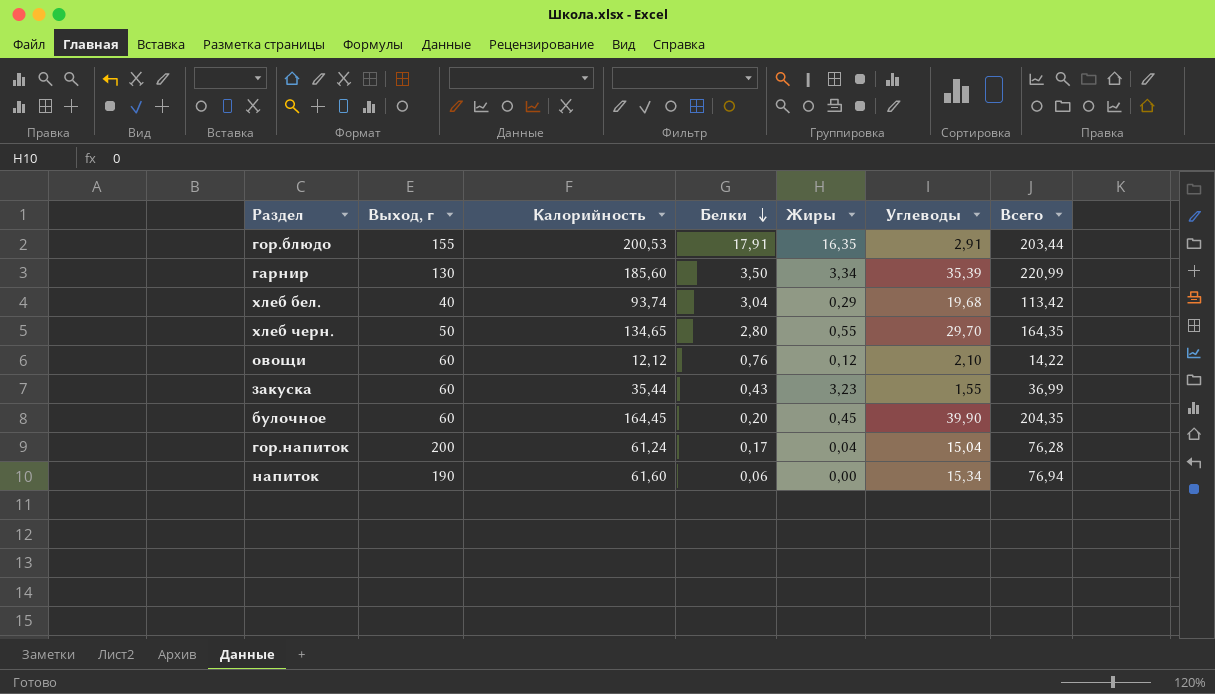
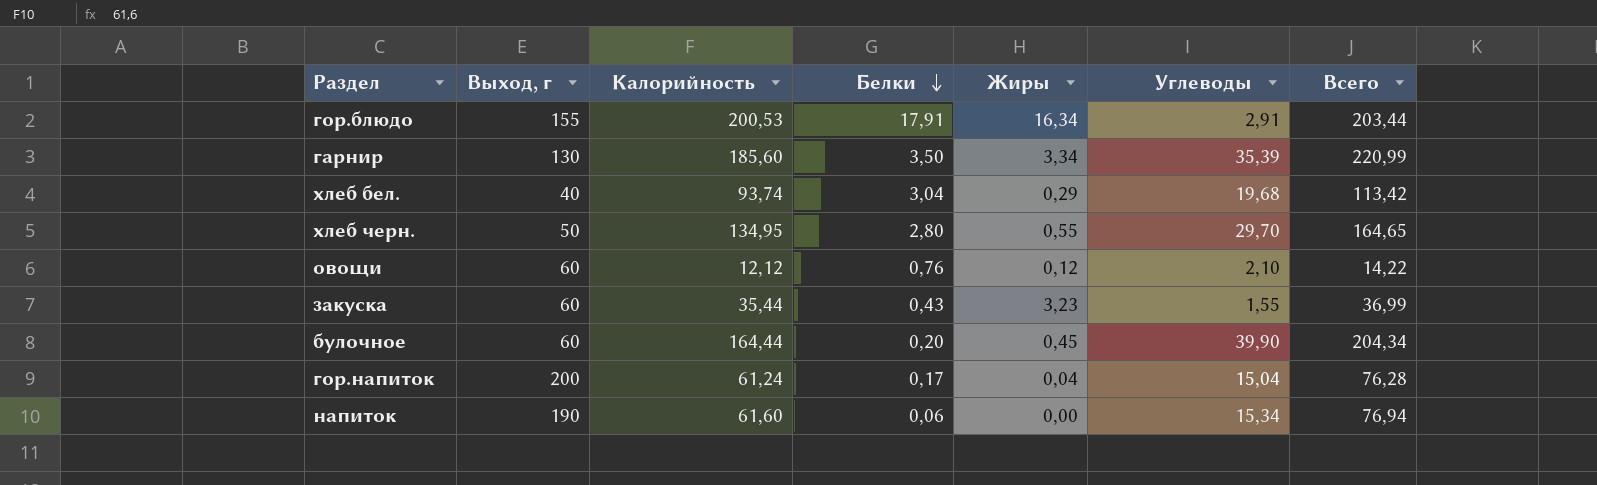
гор.блюдо | Жиры: 16,35 -> 16,34
хлеб черн. | Калорийность: 134,65 -> 134,95
хлеб черн. | Всего: 164,35 -> 164,65
булочное | Калорийность: 164,45 -> 164,44
булочное | Всего: 204,35 -> 204,34

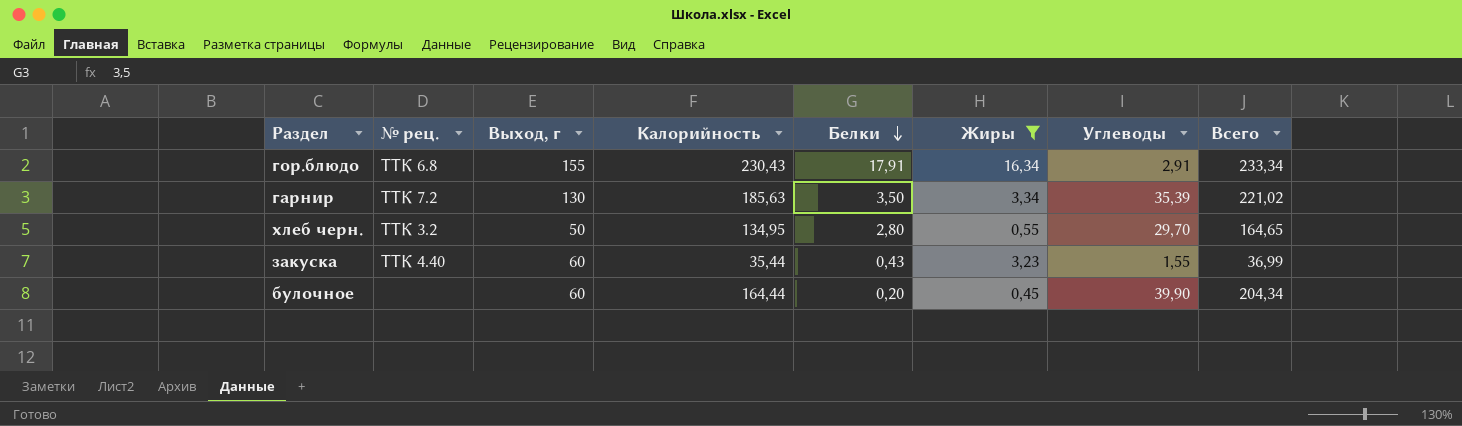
filter: none -> Жиры >= 0,45
column № рец. | position: none -> 2
гор.блюдо | Калорийность: 200,53 -> 230,43
гор.блюдо | Всего: 203,44 -> 233,34
гарнир | Калорийность: 185,60 -> 185,63
гарнир | Всего: 220,99 -> 221,02

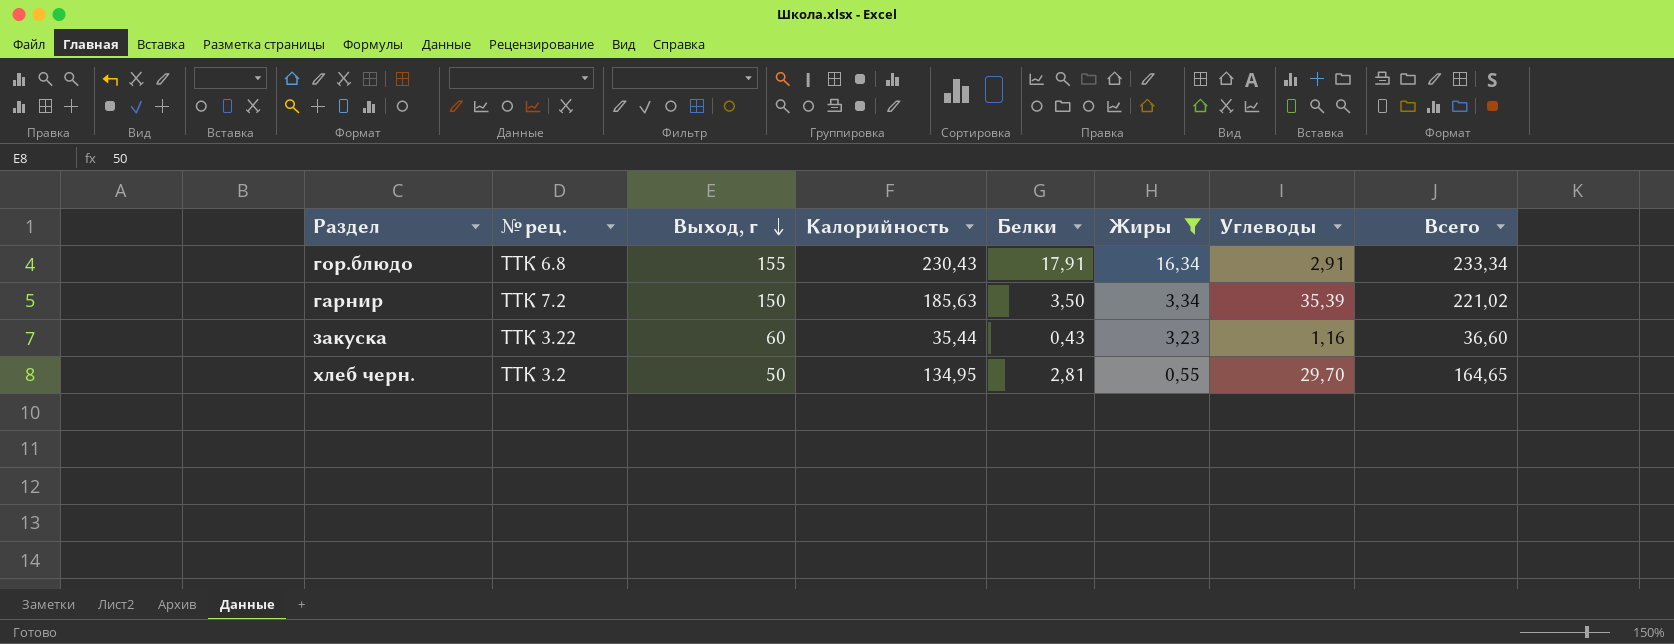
row order: Белки descending -> Выход, г descending
row булочное: none | 60 | 164,44 | 0,20 | 0,45 | 39,90 | 204,34 -> none
гарнир | Выход, г: 130 -> 150
закуска | № рец.: ТТК 4.40 -> ТТК 3.22
закуска | Углеводы: 1,55 -> 1,16
закуска | Всего: 36,99 -> 36,60
хлеб черн. | Белки: 2,80 -> 2,81

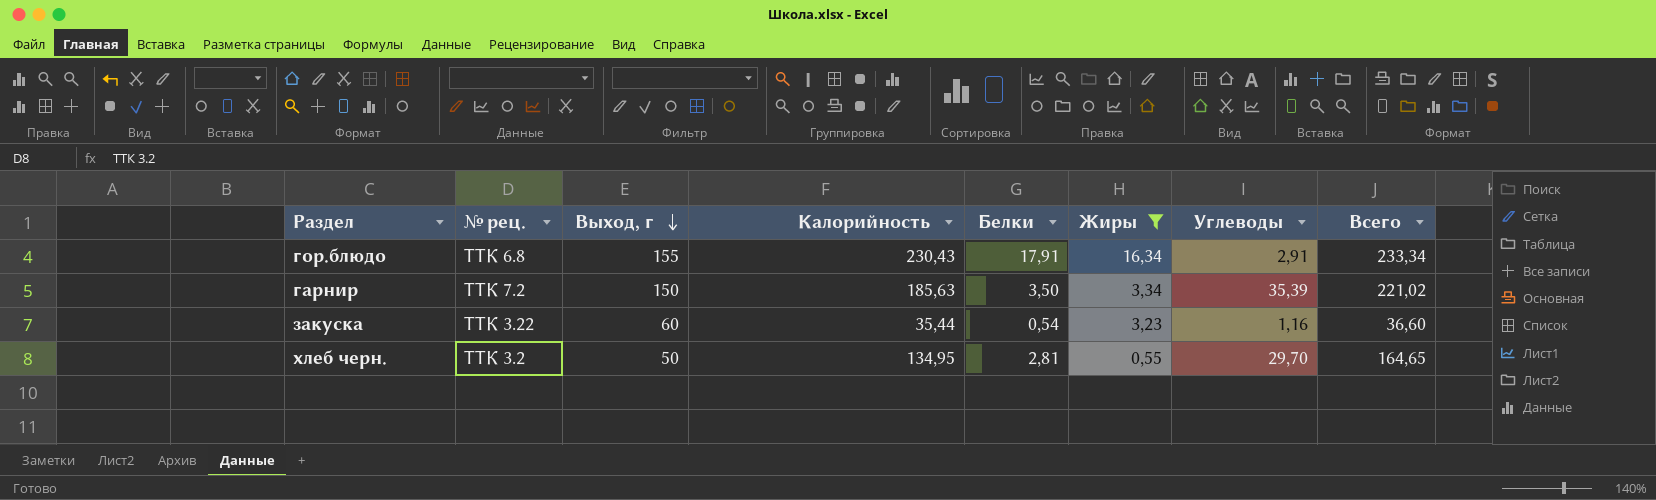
закуска | Белки: 0,43 -> 0,54

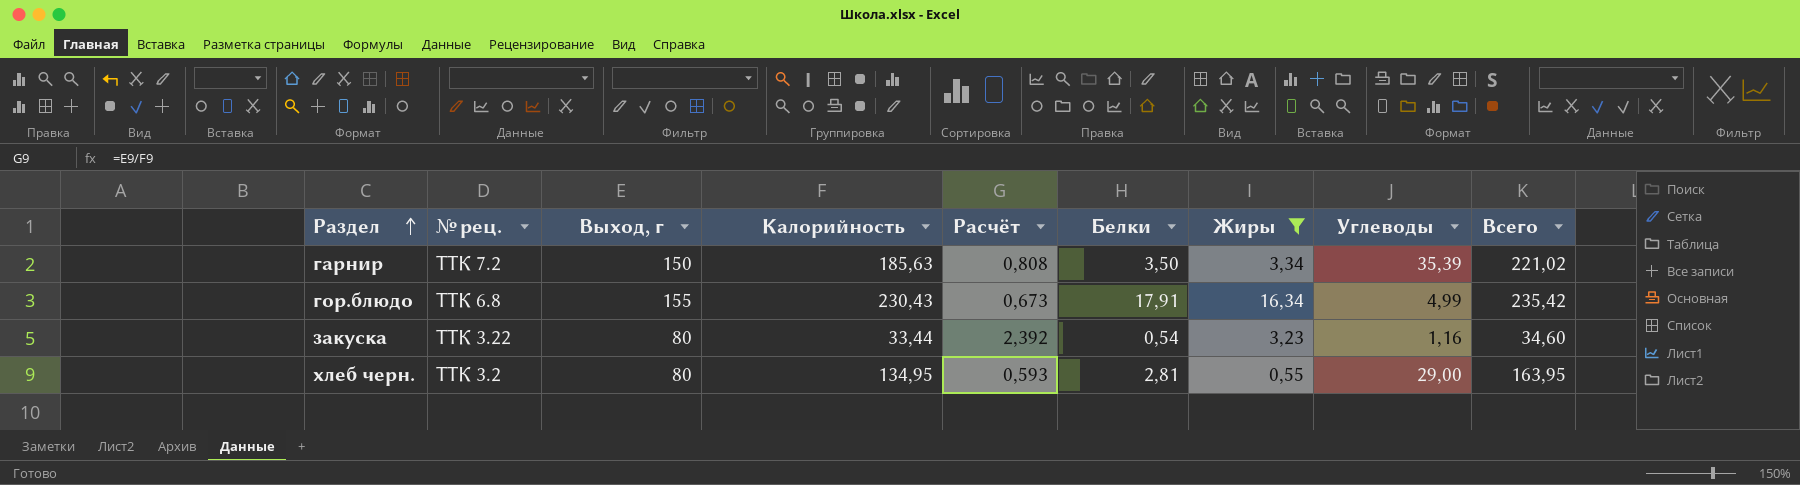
row order: Выход, г descending -> Раздел ascending
column Расчёт | formula: none -> [Выход, г] / [Калорийность]
гор.блюдо | Углеводы: 2,91 -> 4,99
гор.блюдо | Всего: 233,34 -> 235,42
закуска | Выход, г: 60 -> 80
закуска | Калорийность: 35,44 -> 33,44
закуска | Всего: 36,60 -> 34,60
хлеб черн. | Выход, г: 50 -> 80
хлеб черн. | Углеводы: 29,70 -> 29,00
хлеб черн. | Всего: 164,65 -> 163,95

